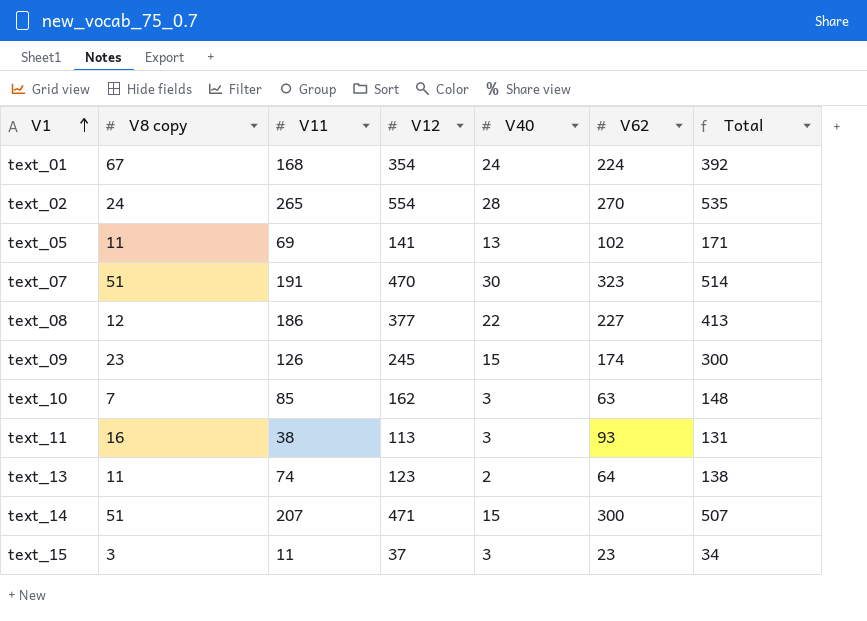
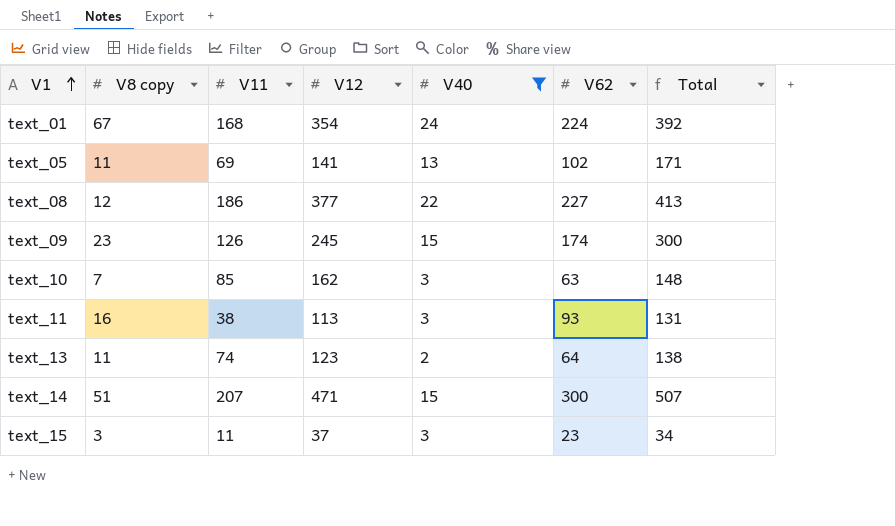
filter: none -> V40 <= 24

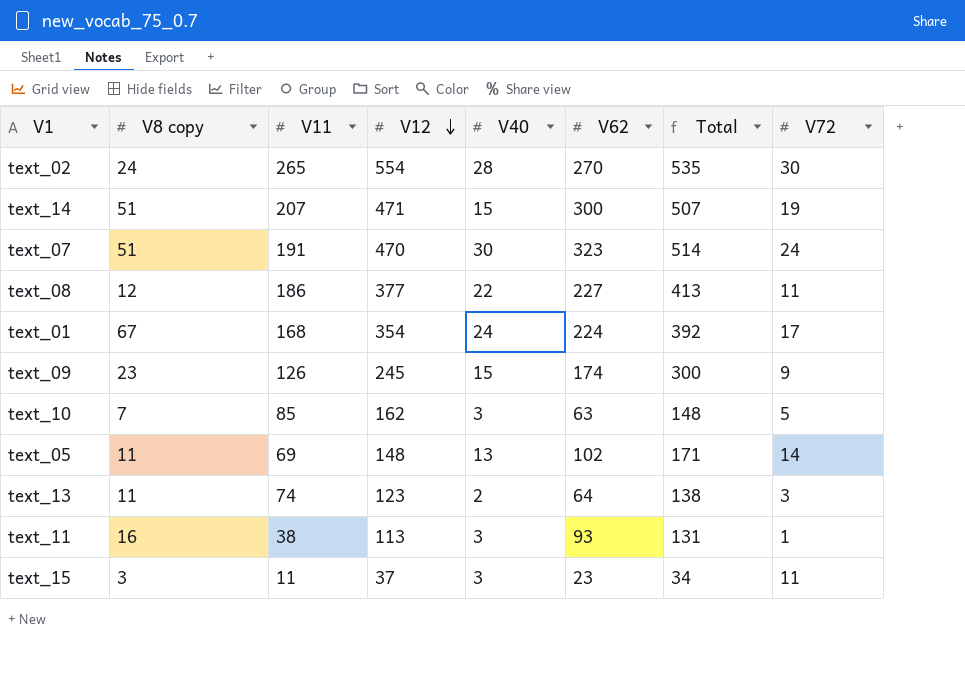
filter: V40 <= 24 -> none
row order: V1 ascending -> V12 descending
column V72 | position: none -> 8
text_05 | V12: 141 -> 148

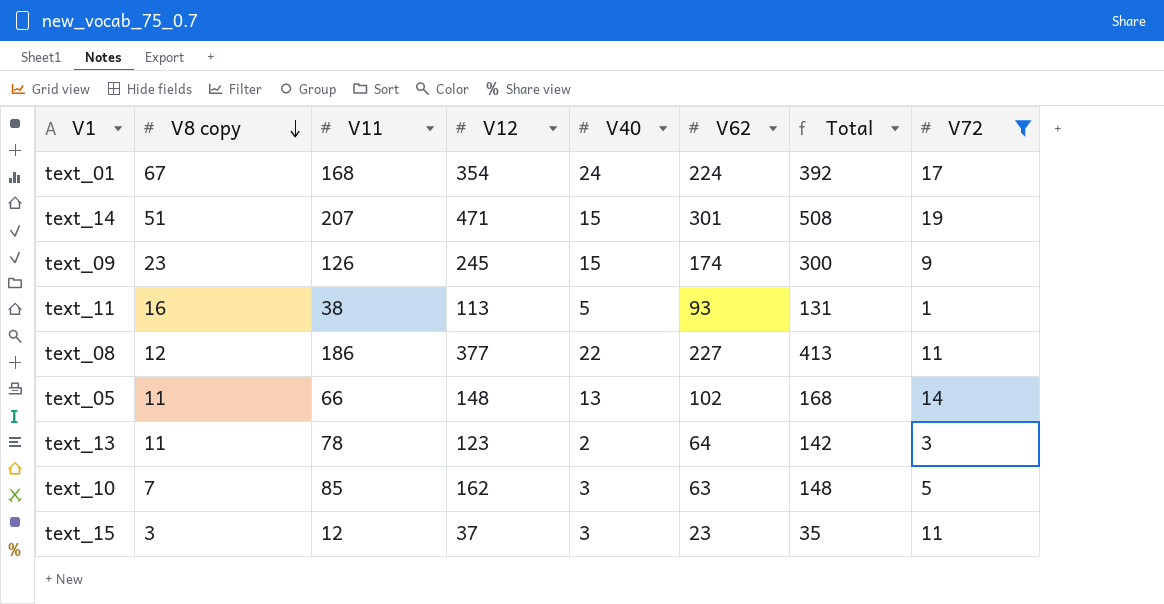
filter: none -> V72 <= 19
row order: V12 descending -> V8 copy descending
text_14 | V62: 300 -> 301
text_14 | Total: 507 -> 508
text_11 | V40: 3 -> 5
text_05 | V11: 69 -> 66
text_05 | Total: 171 -> 168
text_13 | V11: 74 -> 78
text_13 | Total: 138 -> 142
text_15 | V11: 11 -> 12
text_15 | Total: 34 -> 35

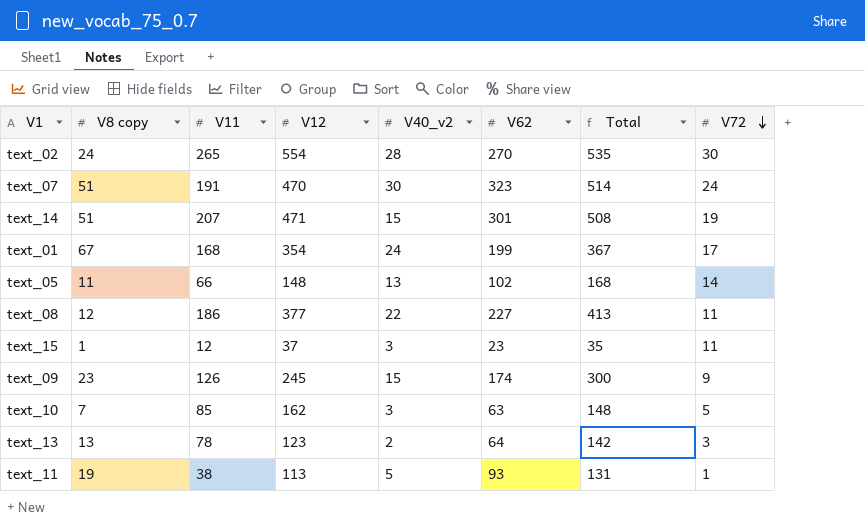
filter: V72 <= 19 -> none
row order: V8 copy descending -> V72 descending
column name: V40 -> V40_v2
text_01 | V62: 224 -> 199
text_01 | Total: 392 -> 367
text_15 | V8 copy: 3 -> 1
text_13 | V8 copy: 11 -> 13
text_11 | V8 copy: 16 -> 19

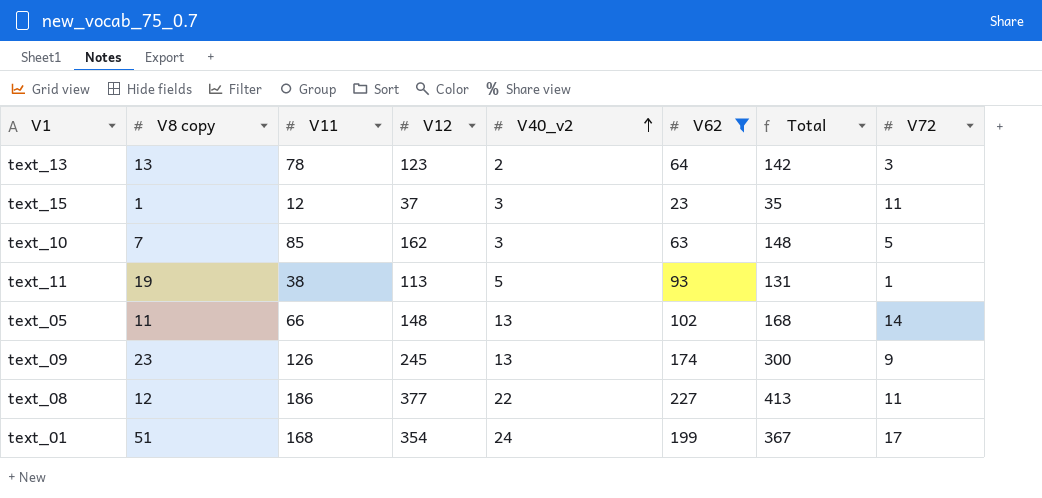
filter: none -> V62 <= 227
row order: V72 descending -> V40_v2 ascending
text_09 | V40_v2: 15 -> 13
text_01 | V8 copy: 67 -> 51

